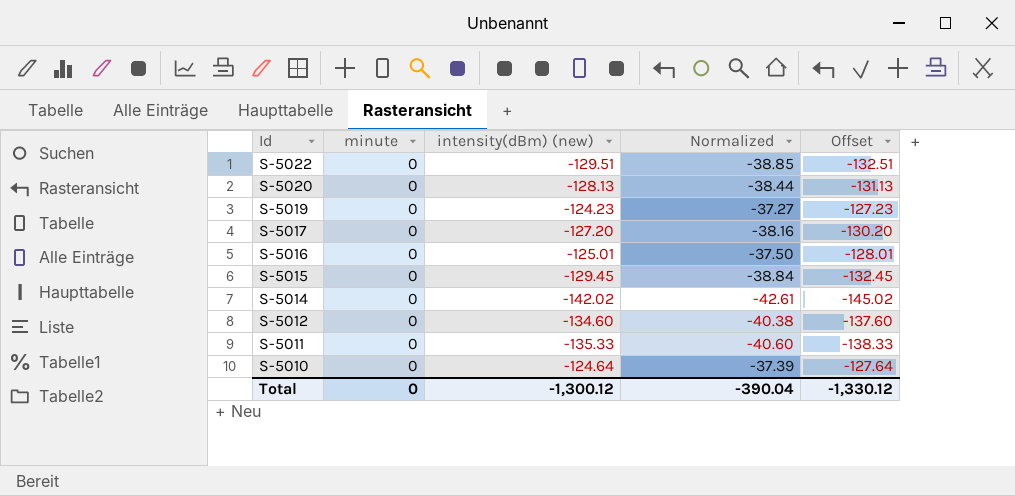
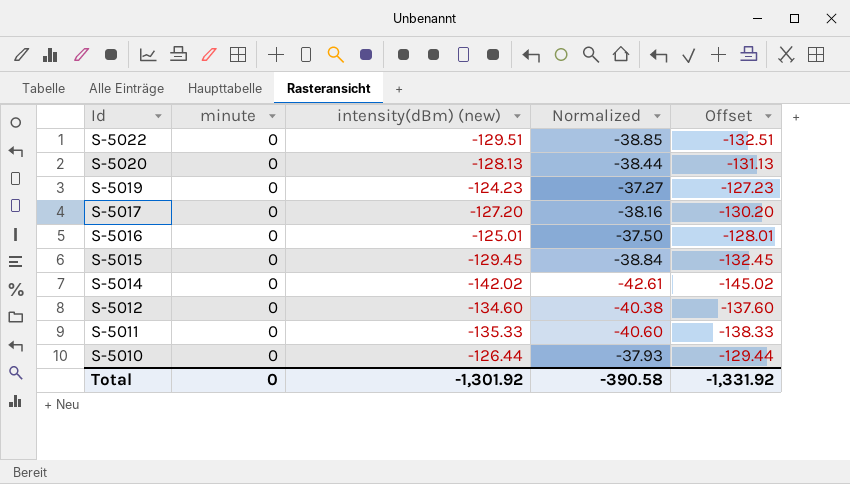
S-5010 | intensity(dBm) (new): -124.64 -> -126.44
S-5010 | Normalized: -37.39 -> -37.93
S-5010 | Offset: -127.64 -> -129.44
Total | intensity(dBm) (new): -1,300.12 -> -1,301.92
Total | Normalized: -390.04 -> -390.58
Total | Offset: -1,330.12 -> -1,331.92

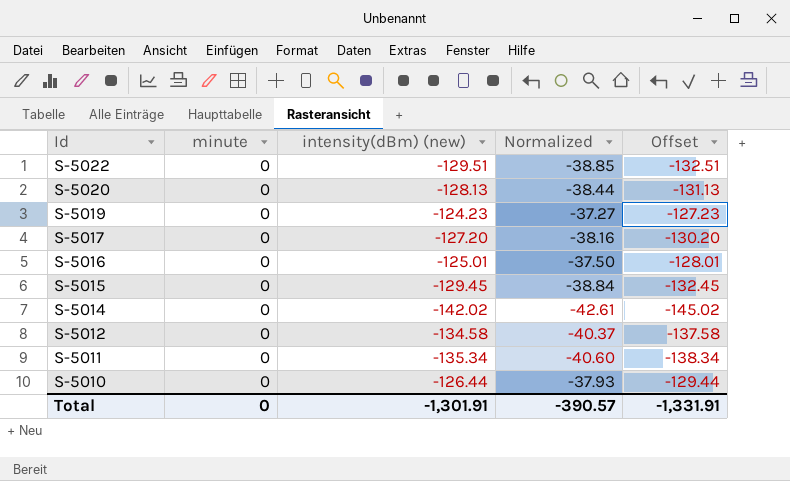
S-5012 | intensity(dBm) (new): -134.60 -> -134.58
S-5012 | Normalized: -40.38 -> -40.37
S-5012 | Offset: -137.60 -> -137.58
S-5011 | intensity(dBm) (new): -135.33 -> -135.34
S-5011 | Offset: -138.33 -> -138.34
Total | intensity(dBm) (new): -1,301.92 -> -1,301.91
Total | Normalized: -390.58 -> -390.57
Total | Offset: -1,331.92 -> -1,331.91

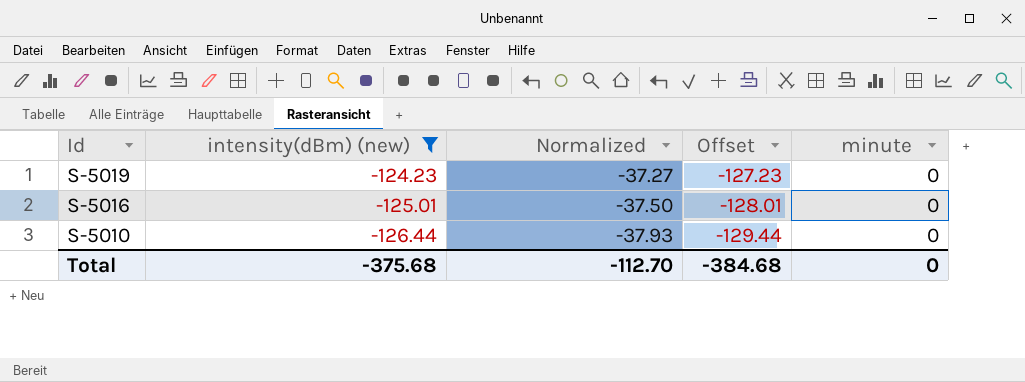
filter: none -> intensity(dBm) (new) >= -126.44
column minute | position: 2 -> 5
Total | intensity(dBm) (new): -1,301.91 -> -375.68
Total | Normalized: -390.57 -> -112.70
Total | Offset: -1,331.91 -> -384.68

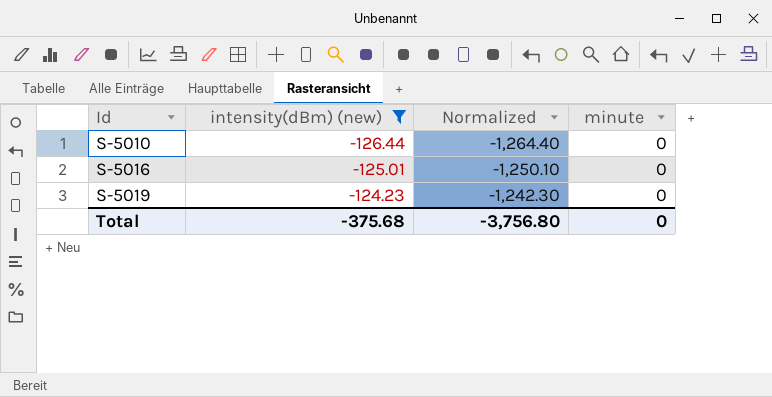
row order: Id descending -> Id ascending
column Offset | formula: [intensity(dBm) (new)] - 3 -> none
column Normalized | formula: [intensity(dBm) (new)] * 0.3 -> [intensity(dBm) (new)] * 10
Total | Normalized: -112.70 -> -3,756.80

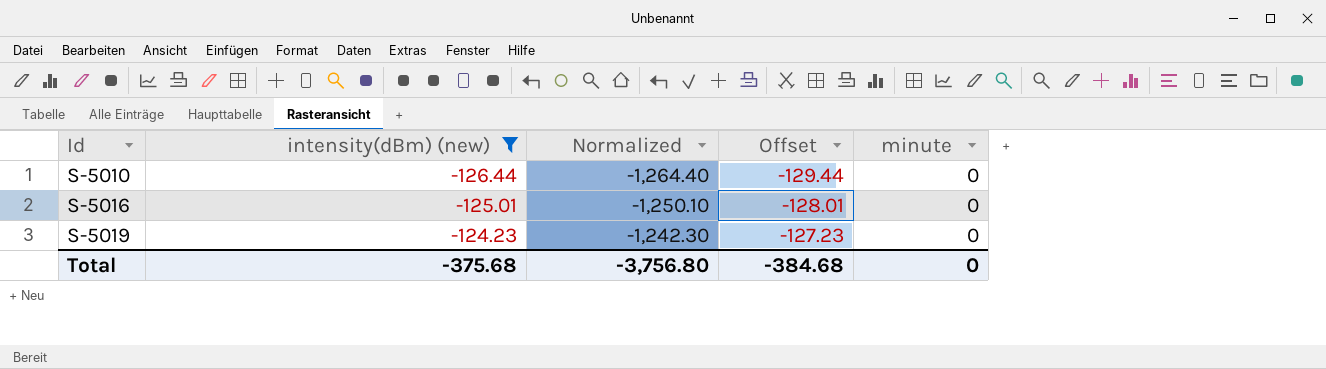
column Offset | formula: none -> [intensity(dBm) (new)] - 3

